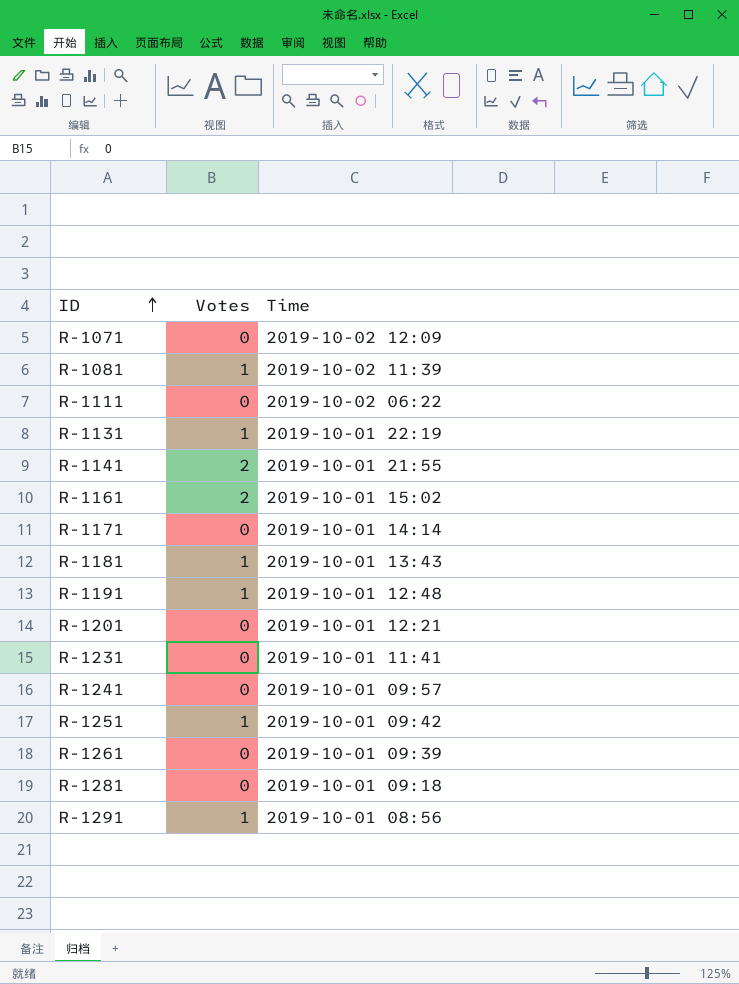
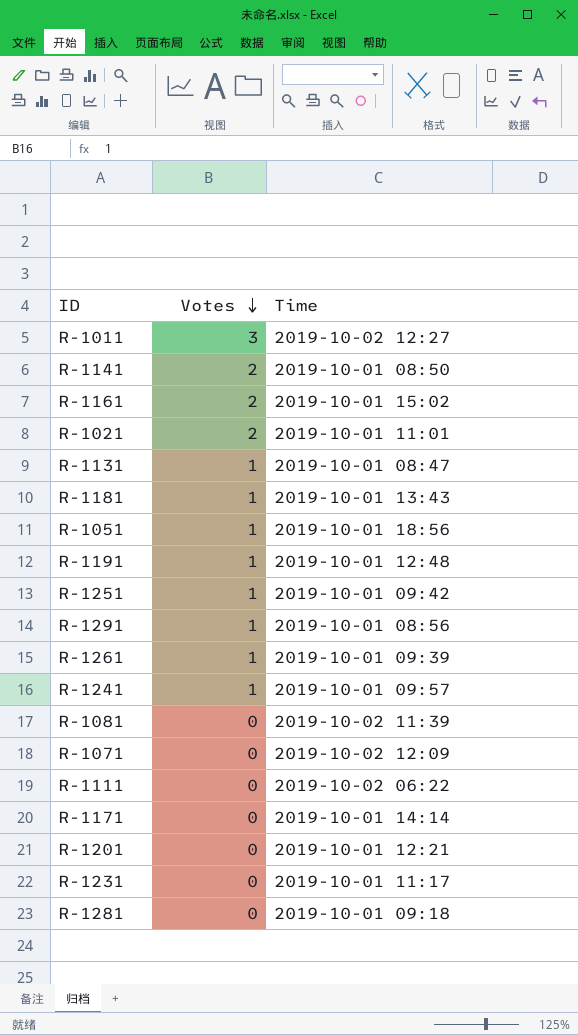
row order: ID ascending -> Votes descending
row R-1011: none -> 3 | 2019-10-02 12:27
R-1141 | Time: 2019-10-01 21:55 -> 2019-10-01 08:50
row R-1021: none -> 2 | 2019-10-01 11:01
R-1131 | Time: 2019-10-01 22:19 -> 2019-10-01 08:47
row R-1051: none -> 1 | 2019-10-01 18:56
R-1261 | Votes: 0 -> 1
R-1241 | Votes: 0 -> 1
R-1081 | Votes: 1 -> 0
R-1231 | Time: 2019-10-01 11:41 -> 2019-10-01 11:17

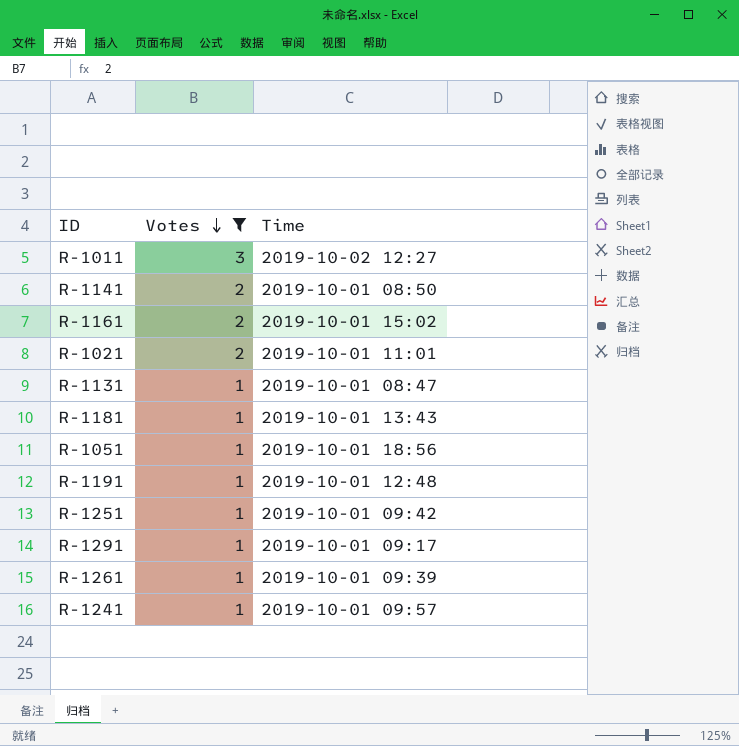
filter: none -> Votes != 0
R-1291 | Time: 2019-10-01 08:56 -> 2019-10-01 09:17

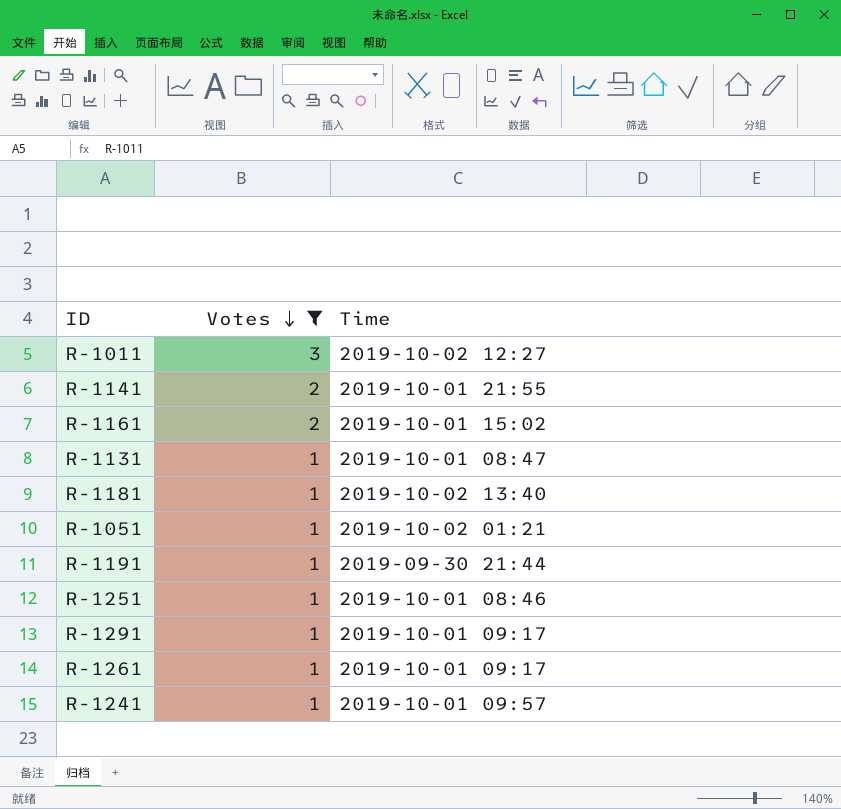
row R-1021: 2 | 2019-10-01 11:01 -> none
R-1141 | Time: 2019-10-01 08:50 -> 2019-10-01 21:55
R-1181 | Time: 2019-10-01 13:43 -> 2019-10-02 13:40
R-1051 | Time: 2019-10-01 18:56 -> 2019-10-02 01:21
R-1191 | Time: 2019-10-01 12:48 -> 2019-09-30 21:44
R-1251 | Time: 2019-10-01 09:42 -> 2019-10-01 08:46
R-1261 | Time: 2019-10-01 09:39 -> 2019-10-01 09:17

